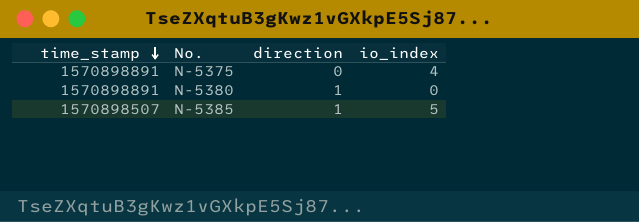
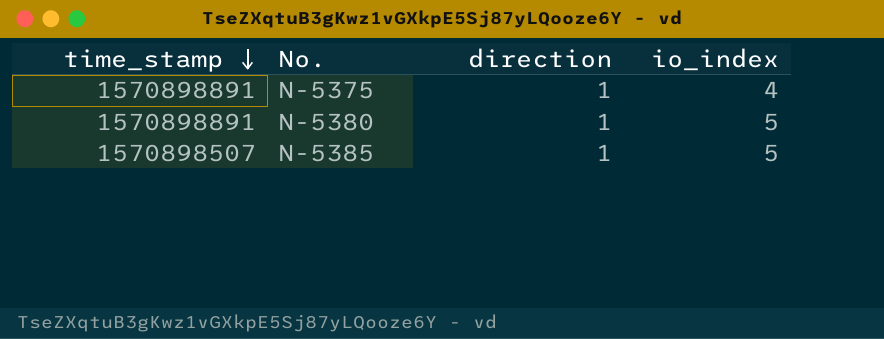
N-5375 | direction: 0 -> 1
N-5380 | io_index: 0 -> 5

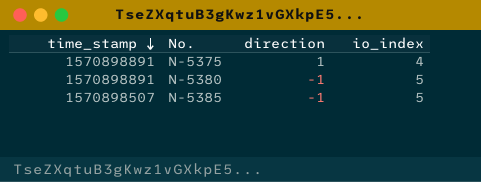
N-5380 | direction: 1 -> -1
N-5385 | direction: 1 -> -1

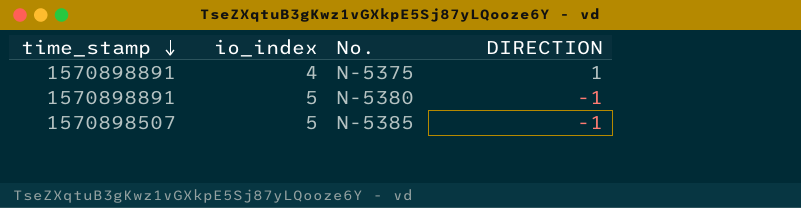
column io_index | position: 4 -> 2
column name: direction -> DIRECTION

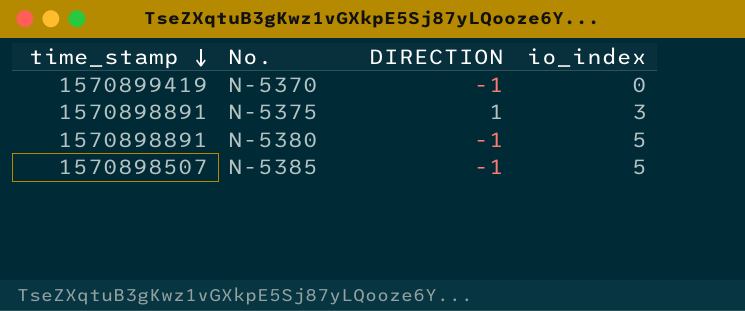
column io_index | position: 2 -> 4
row N-5370: none -> 1570899419 | -1 | 0
N-5375 | io_index: 4 -> 3

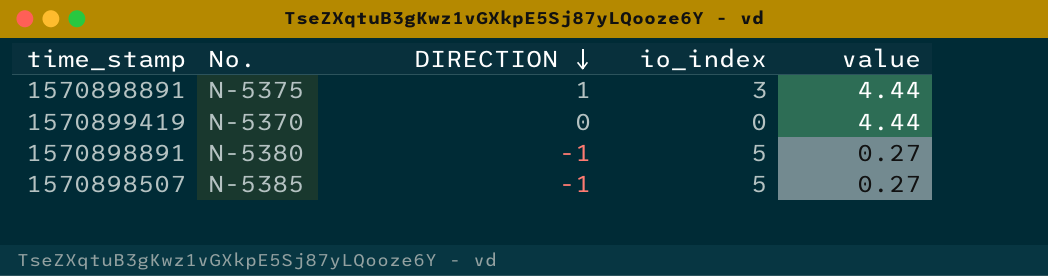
row order: time_stamp descending -> DIRECTION descending
column value | position: none -> 5
N-5370 | DIRECTION: -1 -> 0

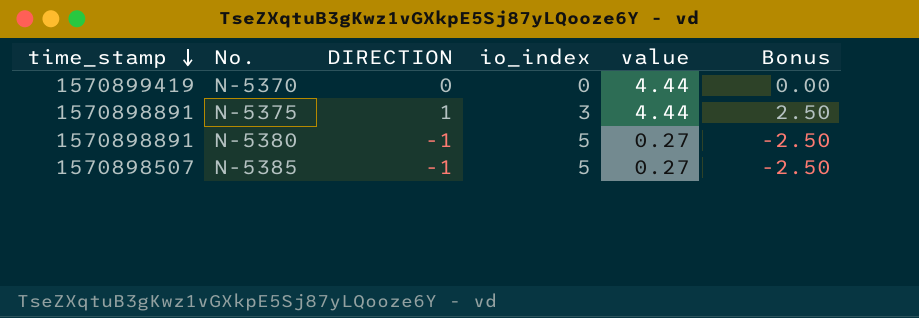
row order: DIRECTION descending -> time_stamp descending
column Bonus | formula: none -> [DIRECTION] * 2.5

